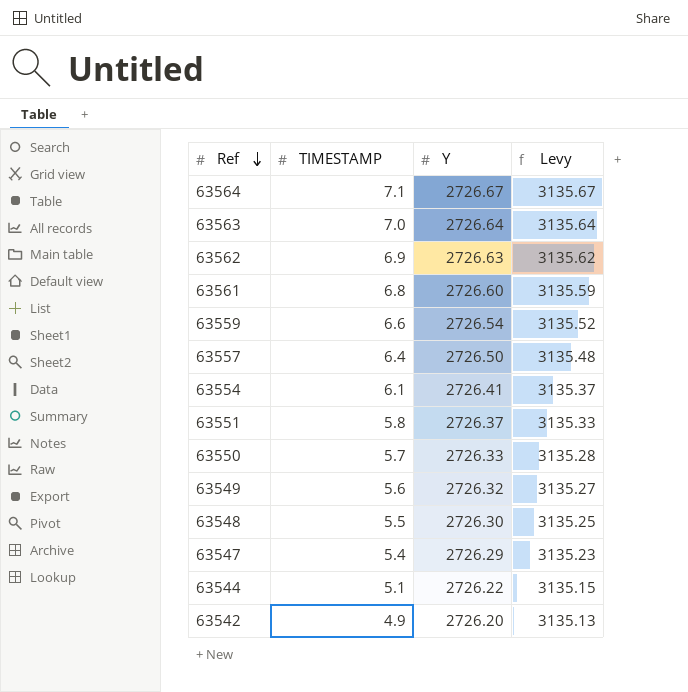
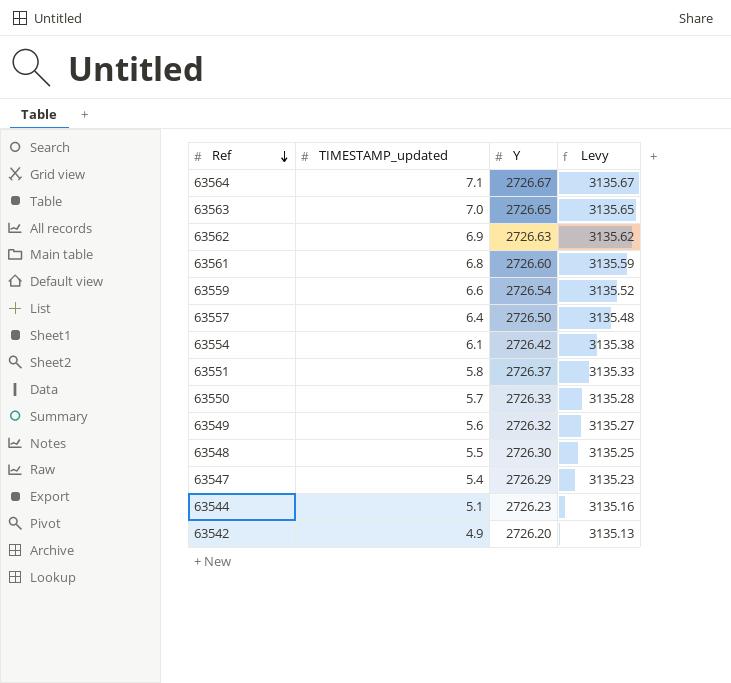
column name: TIMESTAMP -> TIMESTAMP_updated
63563 | Y: 2726.64 -> 2726.65
63563 | Levy: 3135.64 -> 3135.65
63554 | Y: 2726.41 -> 2726.42
63554 | Levy: 3135.37 -> 3135.38
63544 | Y: 2726.22 -> 2726.23
63544 | Levy: 3135.15 -> 3135.16

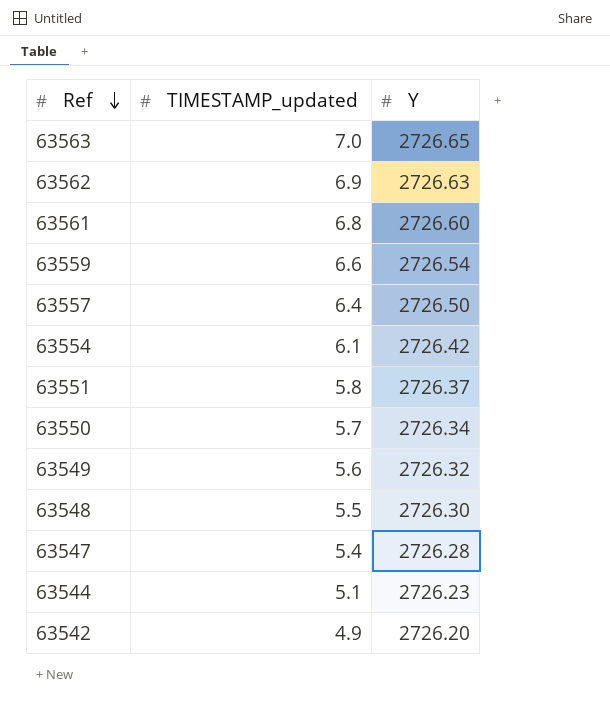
column Levy | formula: [Y] * 1.15 -> none
row 63564: 7.1 | 2726.67 | 3135.67 -> none
63550 | Y: 2726.33 -> 2726.34
63547 | Y: 2726.29 -> 2726.28

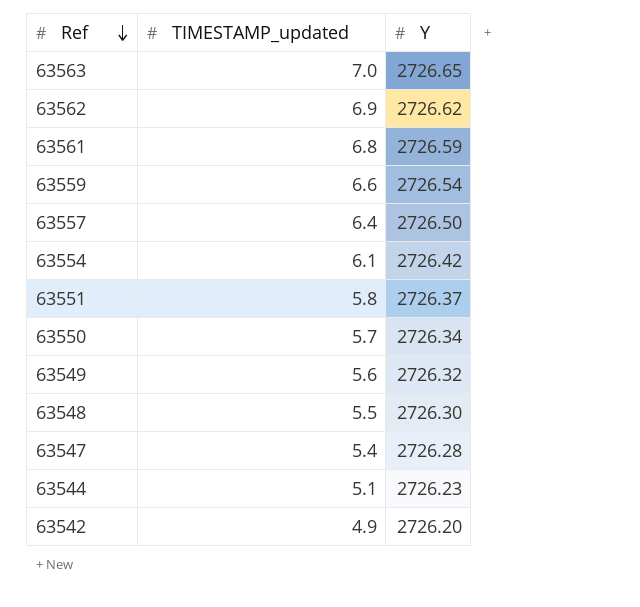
63562 | Y: 2726.63 -> 2726.62
63561 | Y: 2726.60 -> 2726.59

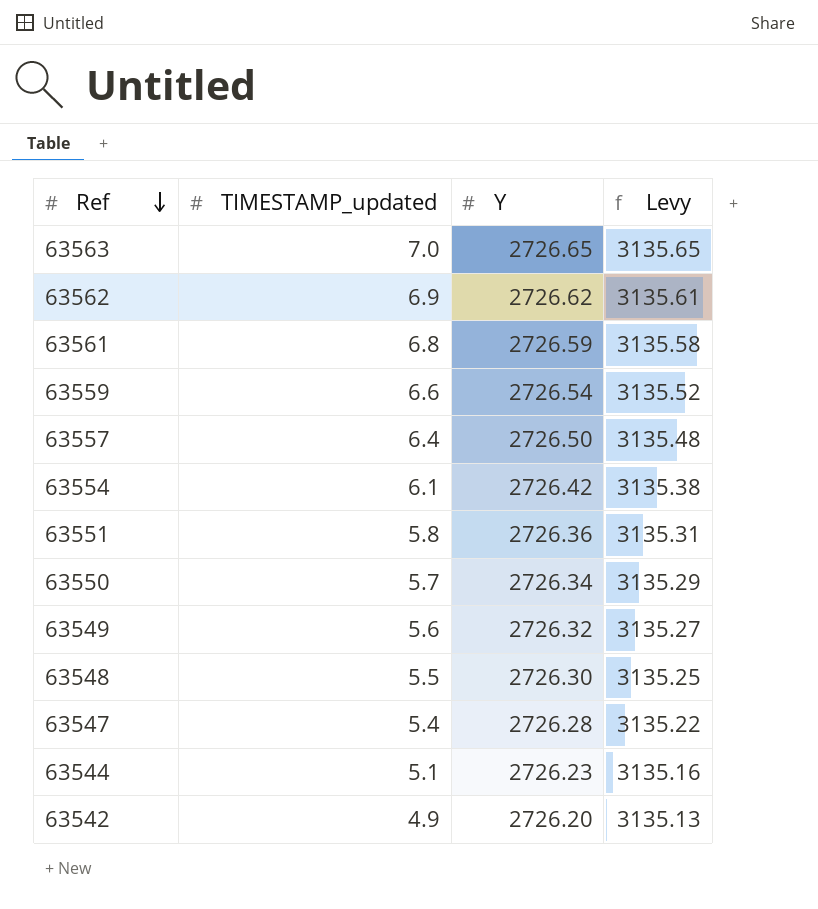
column Levy | formula: none -> [Y] * 1.15
63551 | Y: 2726.37 -> 2726.36

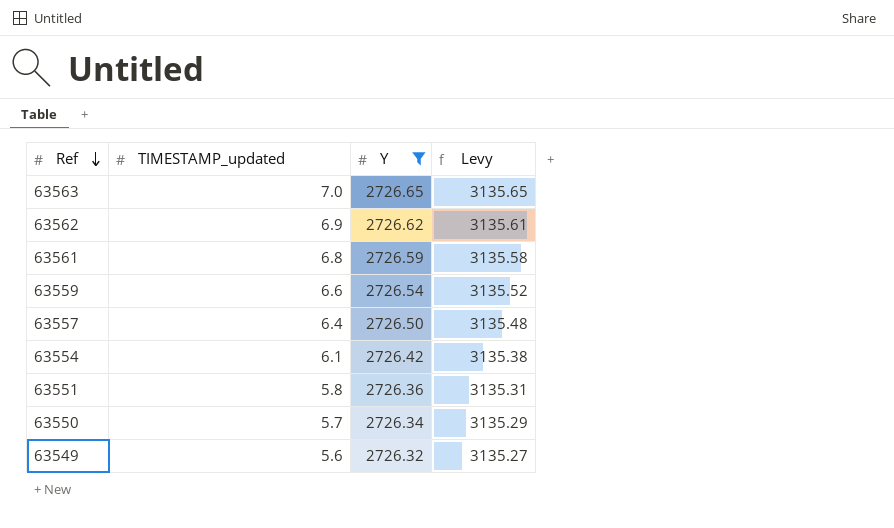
filter: none -> Y >= 2726.32

